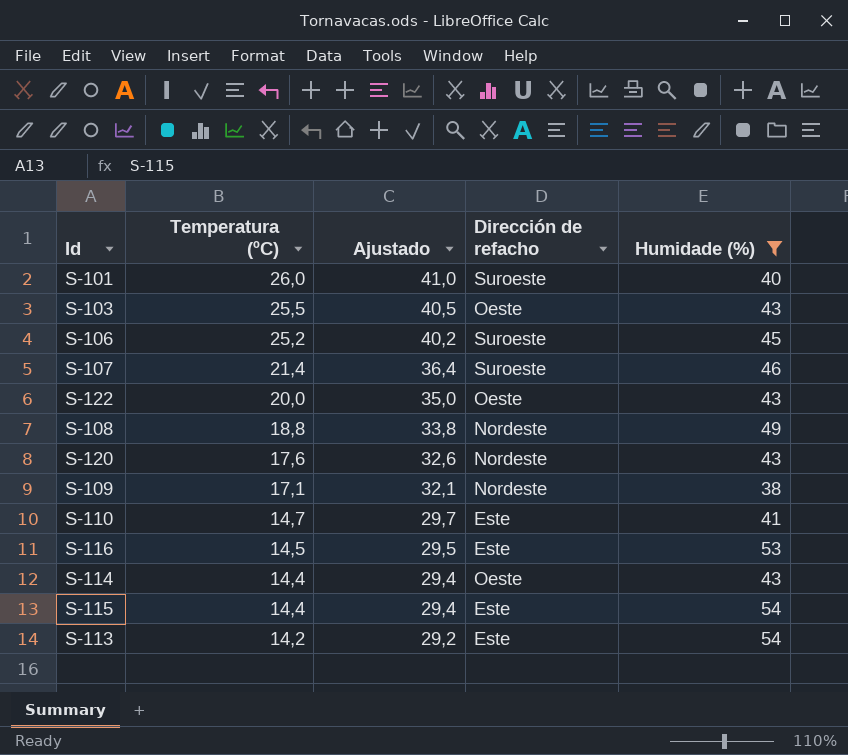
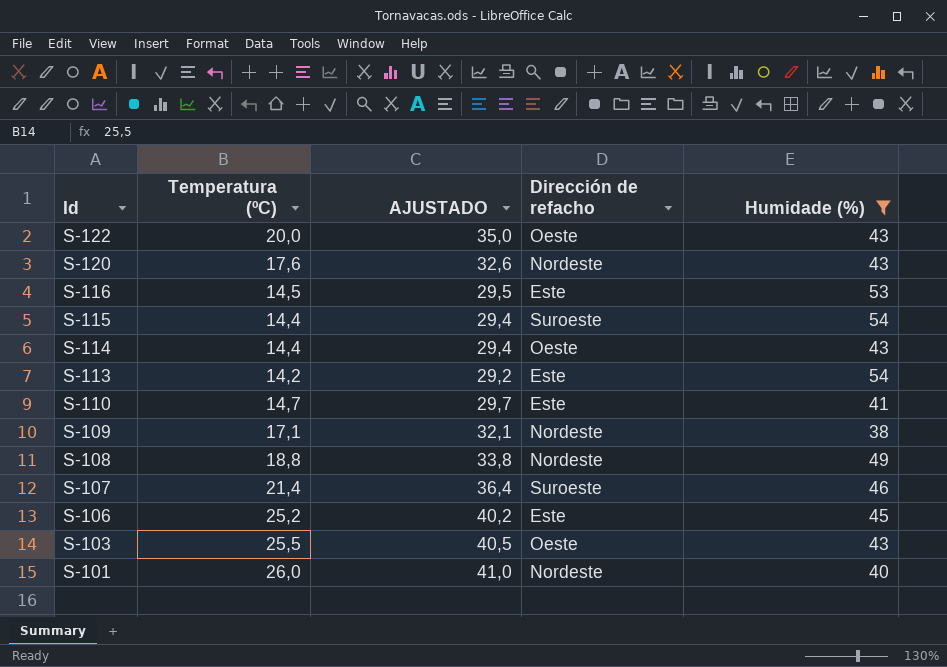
row order: Temperatura (ºC) descending -> Id descending
column name: Ajustado -> AJUSTADO
S-115 | Dirección de refacho: Este -> Suroeste
S-106 | Dirección de refacho: Suroeste -> Este
S-101 | Dirección de refacho: Suroeste -> Nordeste

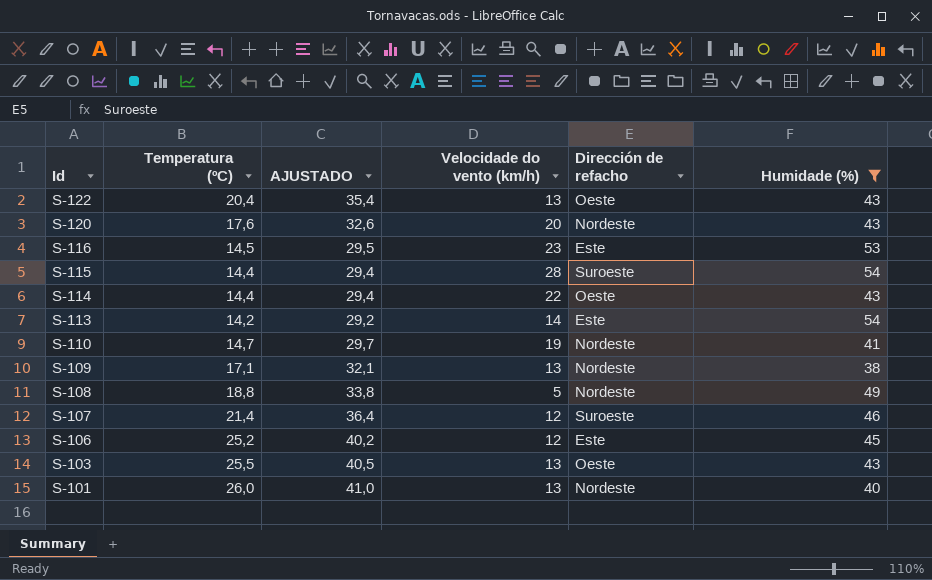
column Velocidade do vento (km/h) | position: none -> 4
S-122 | Temperatura (ºC): 20,0 -> 20,4
S-122 | AJUSTADO: 35,0 -> 35,4
S-110 | Dirección de refacho: Este -> Nordeste

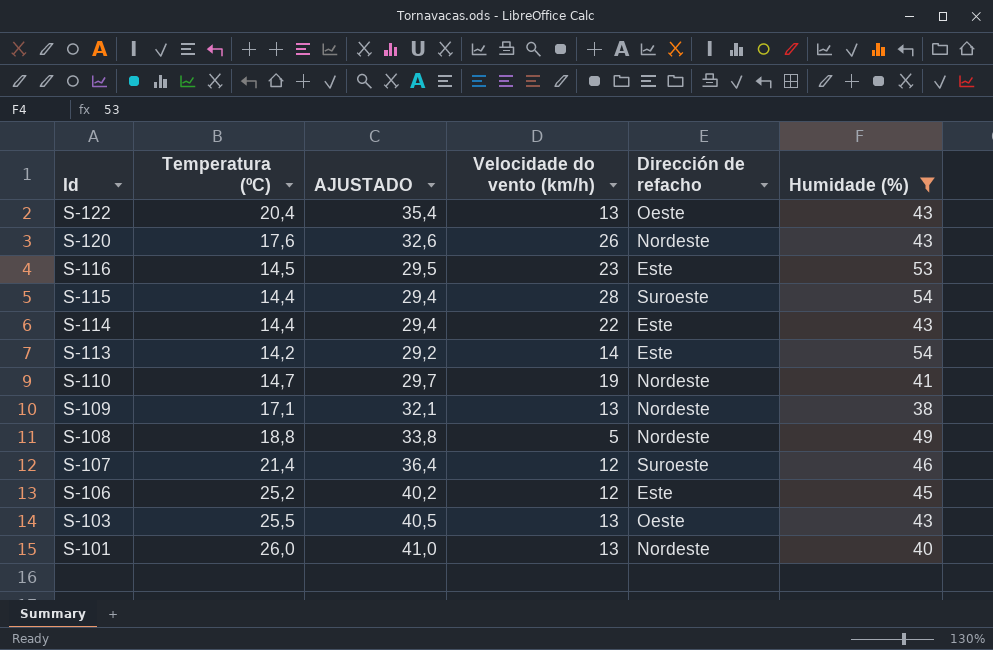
S-120 | Velocidade do vento (km/h): 20 -> 26
S-114 | Dirección de refacho: Oeste -> Este

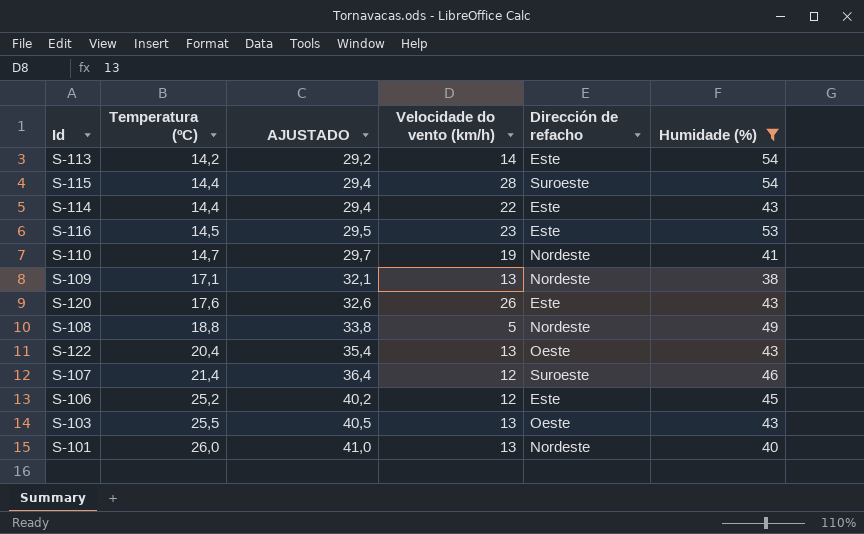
row order: Id descending -> Temperatura (ºC) ascending
S-120 | Dirección de refacho: Nordeste -> Este

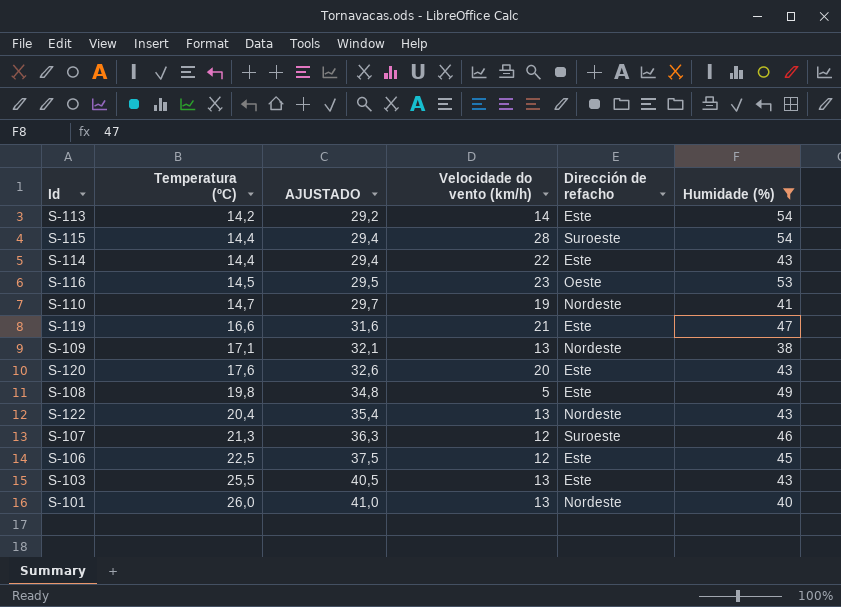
S-116 | Dirección de refacho: Este -> Oeste
row S-119: none -> 16,6 | 31,6 | 21 | Este | 47
S-120 | Velocidade do vento (km/h): 26 -> 20
S-108 | Temperatura (ºC): 18,8 -> 19,8
S-108 | AJUSTADO: 33,8 -> 34,8
S-108 | Dirección de refacho: Nordeste -> Este
S-122 | Dirección de refacho: Oeste -> Nordeste
S-107 | Temperatura (ºC): 21,4 -> 21,3
S-107 | AJUSTADO: 36,4 -> 36,3
S-106 | Temperatura (ºC): 25,2 -> 22,5
S-106 | AJUSTADO: 40,2 -> 37,5
S-103 | Dirección de refacho: Oeste -> Este

